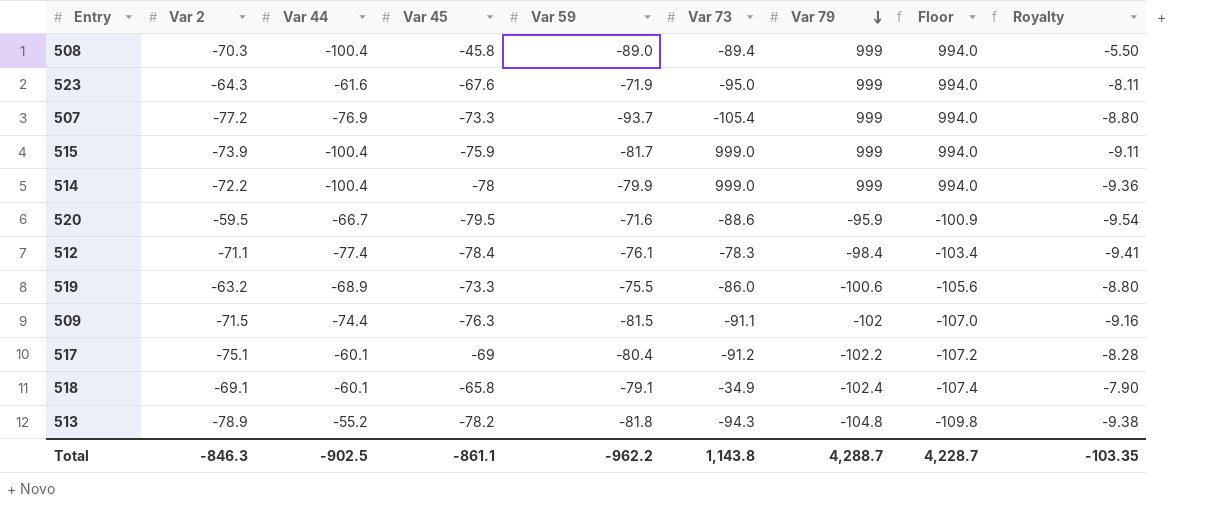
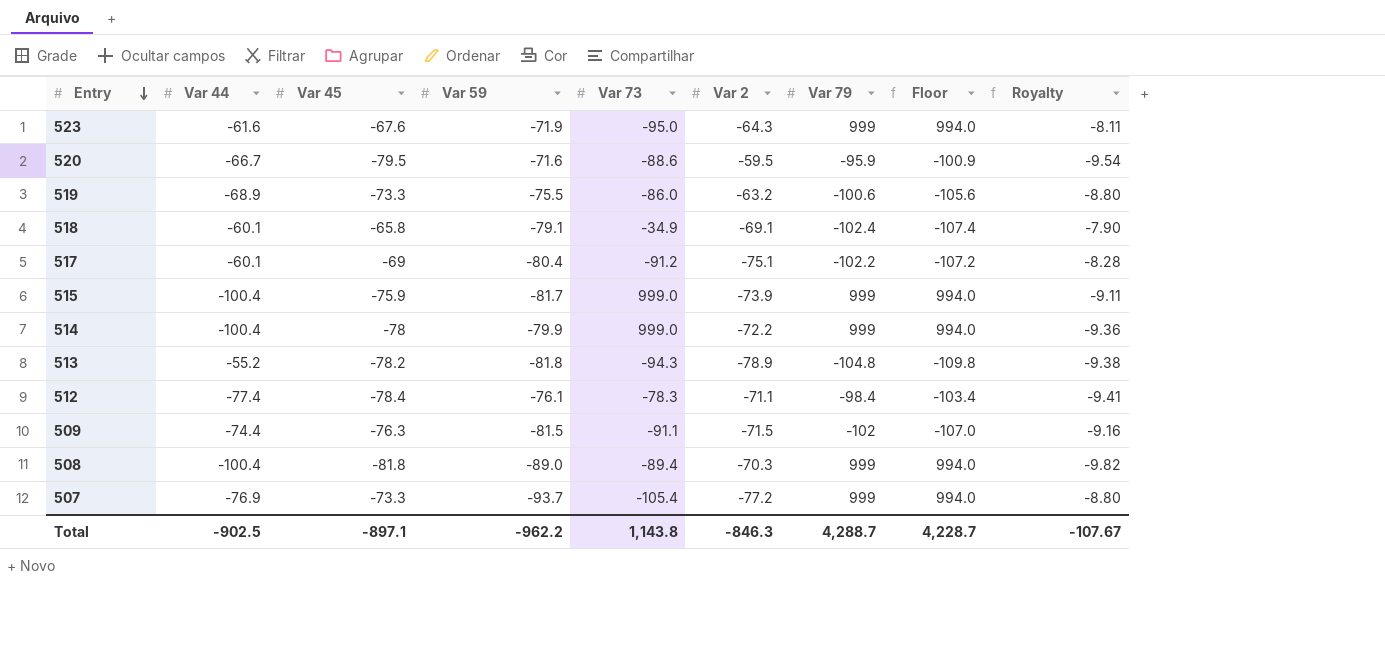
row order: Var 79 descending -> Entry descending
column Var 2 | position: 2 -> 6
508 | Var 45: -45.8 -> -81.8
508 | Royalty: -5.50 -> -9.82
Total | Var 45: -861.1 -> -897.1
Total | Royalty: -103.35 -> -107.67

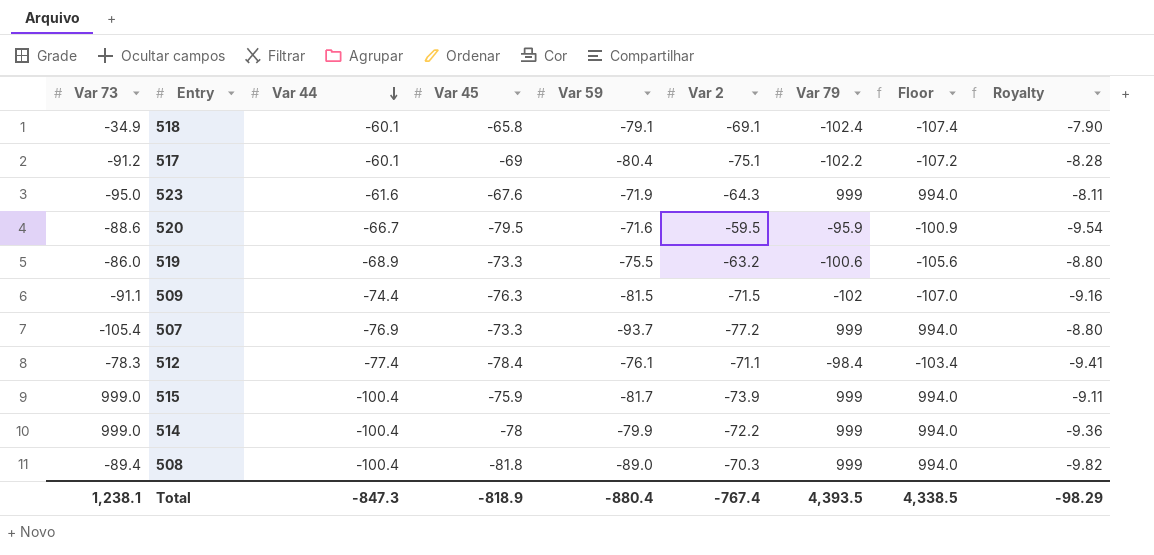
row order: Entry descending -> Var 44 descending
column Var 73 | position: 5 -> 1
row 513: -55.2 | -78.2 | -81.8 | -94.3 | -78.9 | -104.8 | -109.8 | -9.38 -> none
Total | Var 73: 1,143.8 -> 1,238.1
Total | Var 44: -902.5 -> -847.3
Total | Var 45: -897.1 -> -818.9
Total | Var 59: -962.2 -> -880.4
Total | Var 2: -846.3 -> -767.4
Total | Var 79: 4,288.7 -> 4,393.5
Total | Floor: 4,228.7 -> 4,338.5
Total | Royalty: -107.67 -> -98.29

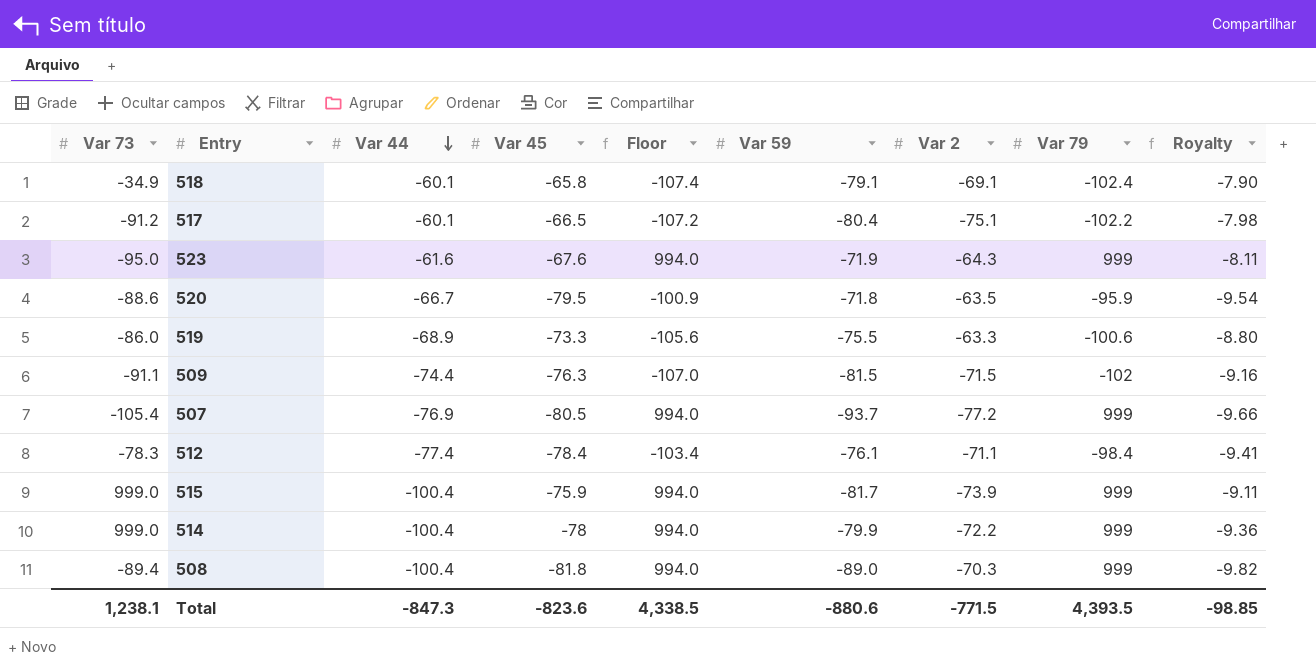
column Floor | position: 8 -> 5
517 | Var 45: -69 -> -66.5
517 | Royalty: -8.28 -> -7.98
520 | Var 59: -71.6 -> -71.8
520 | Var 2: -59.5 -> -63.5
519 | Var 2: -63.2 -> -63.3
507 | Var 45: -73.3 -> -80.5
507 | Royalty: -8.80 -> -9.66
Total | Var 45: -818.9 -> -823.6
Total | Var 59: -880.4 -> -880.6
Total | Var 2: -767.4 -> -771.5
Total | Royalty: -98.29 -> -98.85

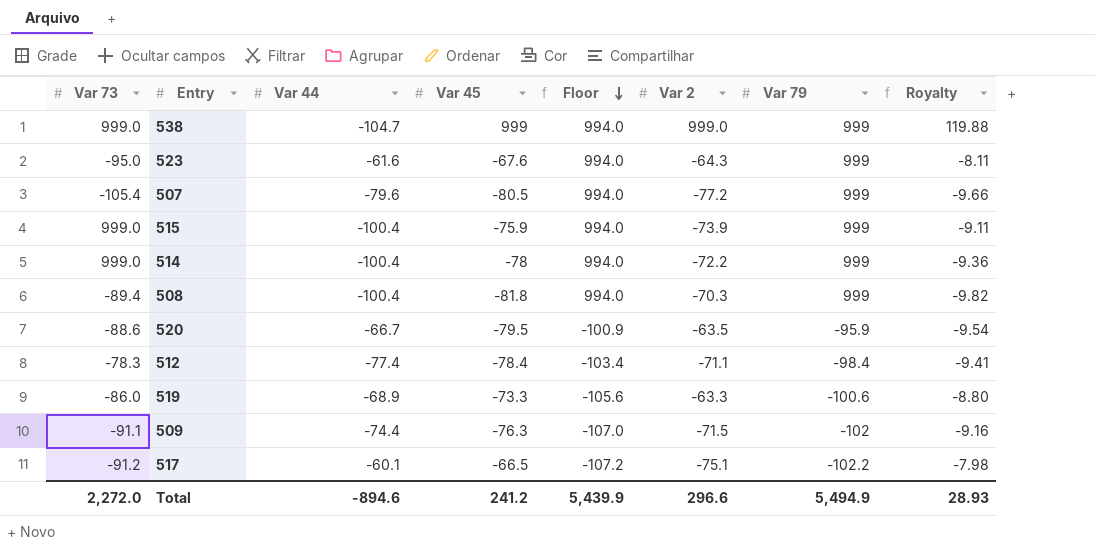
row order: Var 44 descending -> Floor descending
column Var 59 | position: 6 -> none
row 518: -34.9 | -60.1 | -65.8 | -107.4 | -79.1 | -69.1 | -102.4 | -7.90 -> none
row 538: none -> 999.0 | -104.7 | 999 | 994.0 | 999.0 | 999 | 119.88
507 | Var 44: -76.9 -> -79.6
Total | Var 73: 1,238.1 -> 2,272.0
Total | Var 44: -847.3 -> -894.6
Total | Var 45: -823.6 -> 241.2
Total | Floor: 4,338.5 -> 5,439.9
Total | Var 2: -771.5 -> 296.6
Total | Var 79: 4,393.5 -> 5,494.9
Total | Royalty: -98.85 -> 28.93

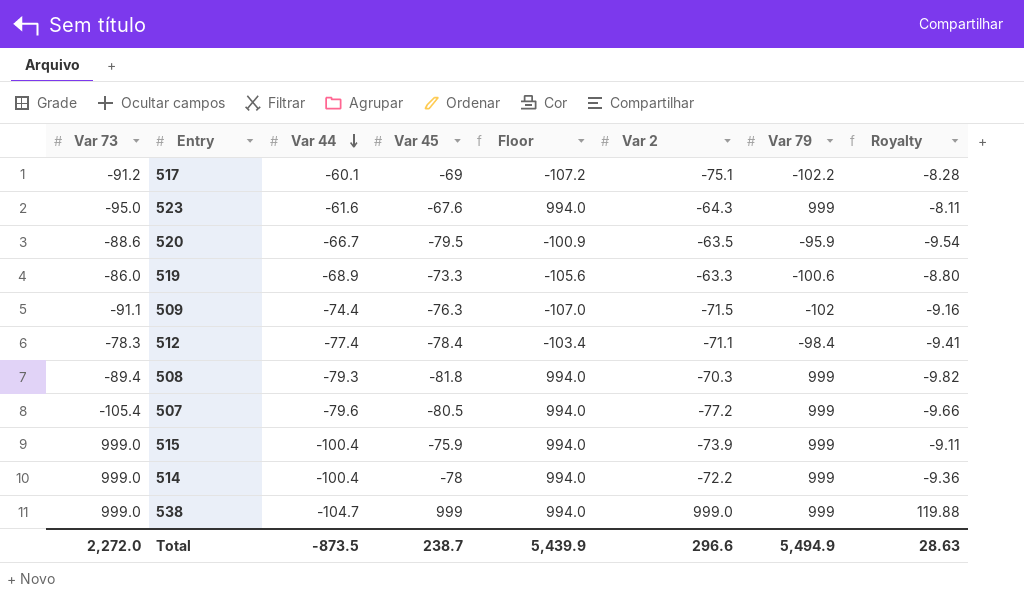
row order: Floor descending -> Var 44 descending
517 | Var 45: -66.5 -> -69
517 | Royalty: -7.98 -> -8.28
508 | Var 44: -100.4 -> -79.3
Total | Var 44: -894.6 -> -873.5
Total | Var 45: 241.2 -> 238.7
Total | Royalty: 28.93 -> 28.63

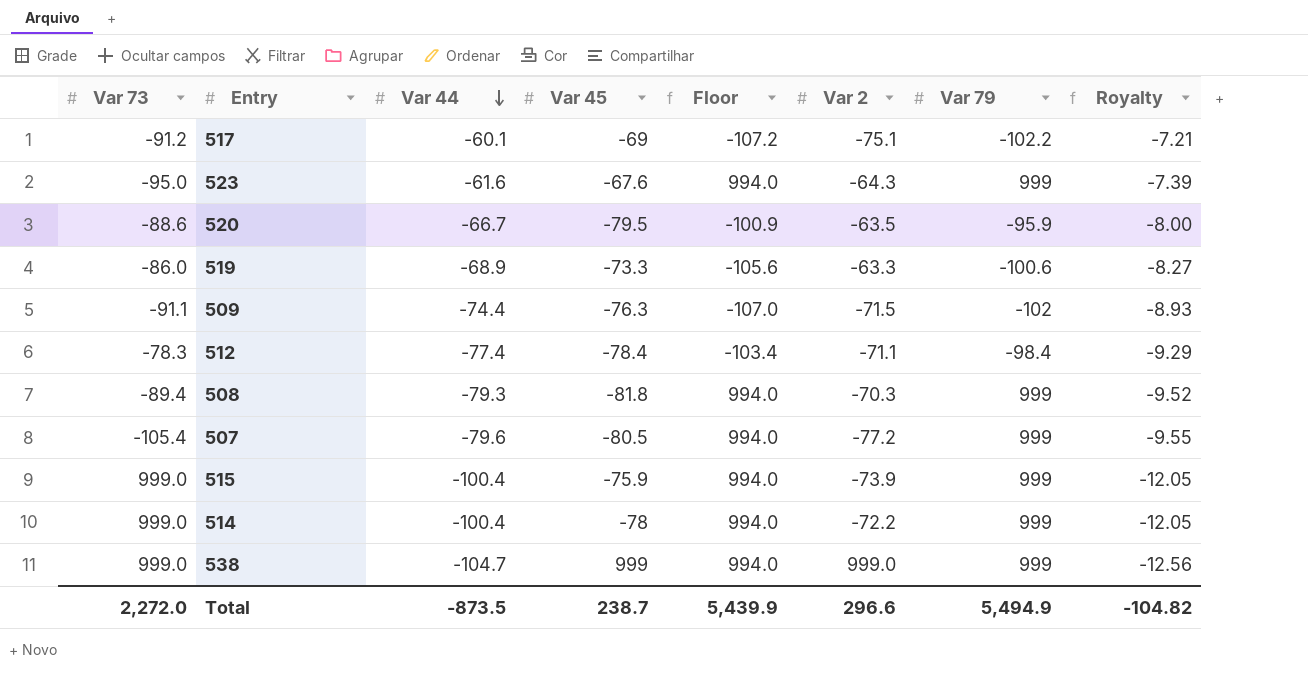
column Royalty | formula: [Var 45] * 0.12 -> [Var 44] * 0.12
Total | Royalty: 28.63 -> -104.82

